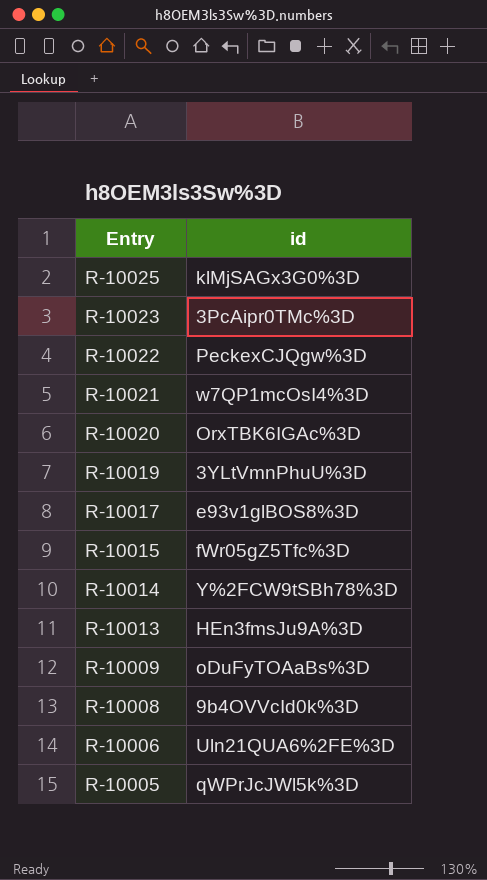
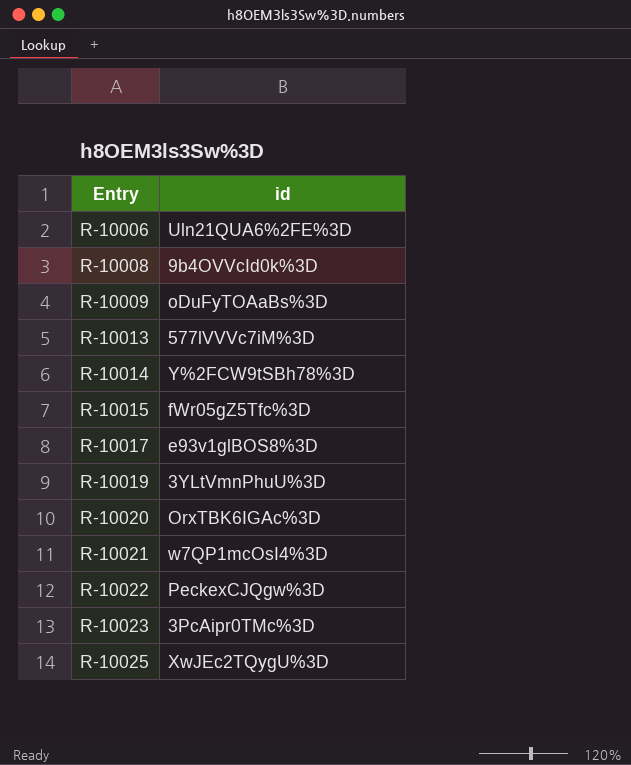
row order: Entry descending -> Entry ascending
row R-10005: qWPrJcJWl5k%3D -> none
R-10013 | id: HEn3fmsJu9A%3D -> 577lVVVc7iM%3D
R-10025 | id: klMjSAGx3G0%3D -> XwJEc2TQygU%3D

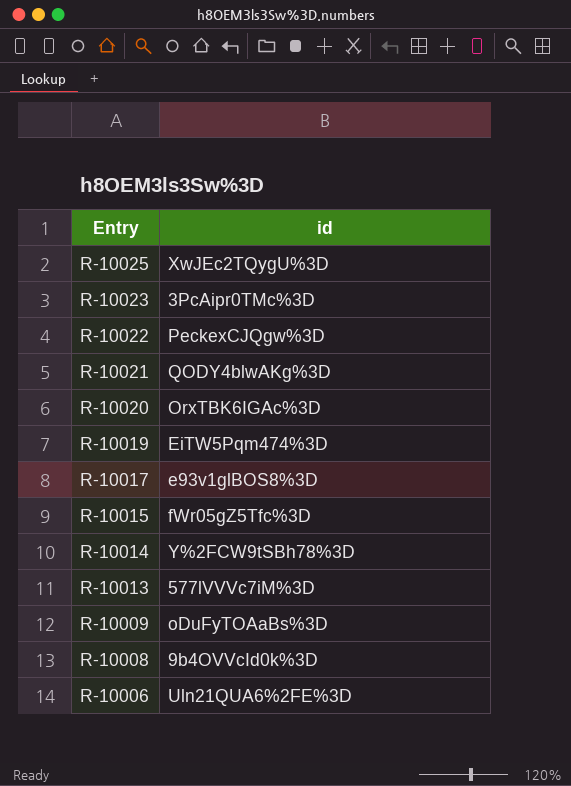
row order: Entry ascending -> Entry descending
R-10021 | id: w7QP1mcOsI4%3D -> QODY4blwAKg%3D
R-10019 | id: 3YLtVmnPhuU%3D -> EiTW5Pqm474%3D

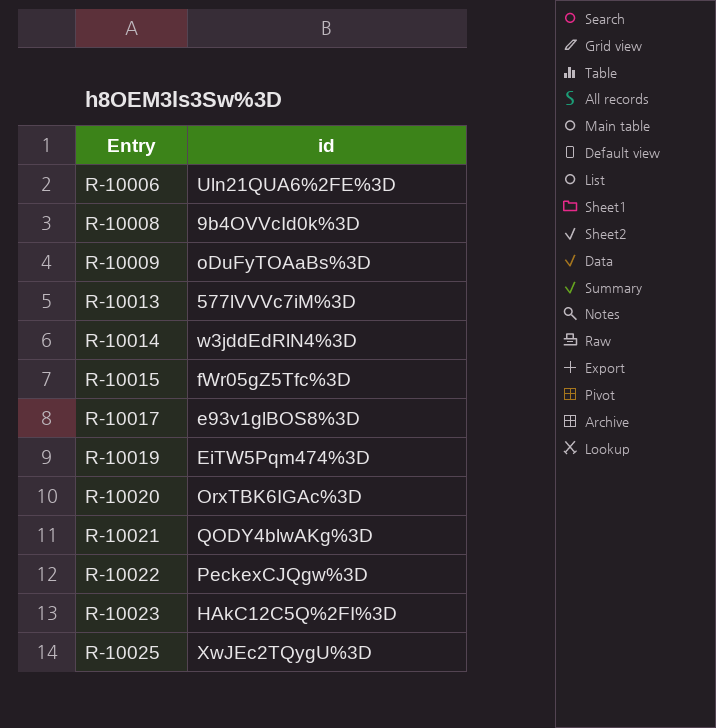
row order: Entry descending -> Entry ascending
R-10014 | id: Y%2FCW9tSBh78%3D -> w3jddEdRlN4%3D
R-10023 | id: 3PcAipr0TMc%3D -> HAkC12C5Q%2FI%3D

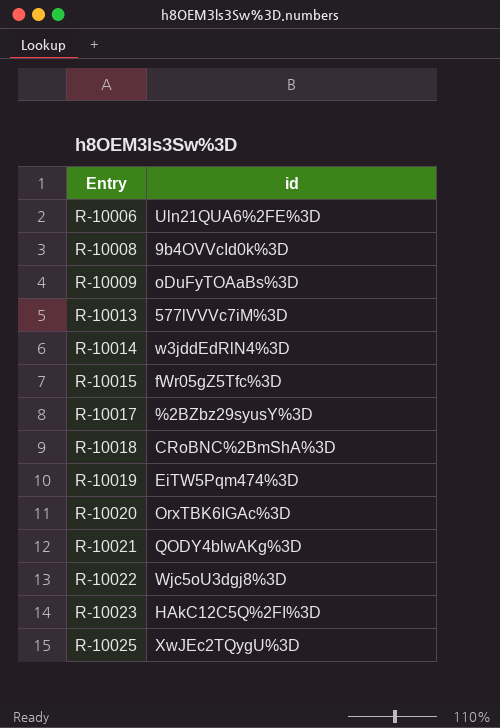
R-10017 | id: e93v1glBOS8%3D -> %2BZbz29syusY%3D
row R-10018: none -> CRoBNC%2BmShA%3D
R-10022 | id: PeckexCJQgw%3D -> Wjc5oU3dgj8%3D

